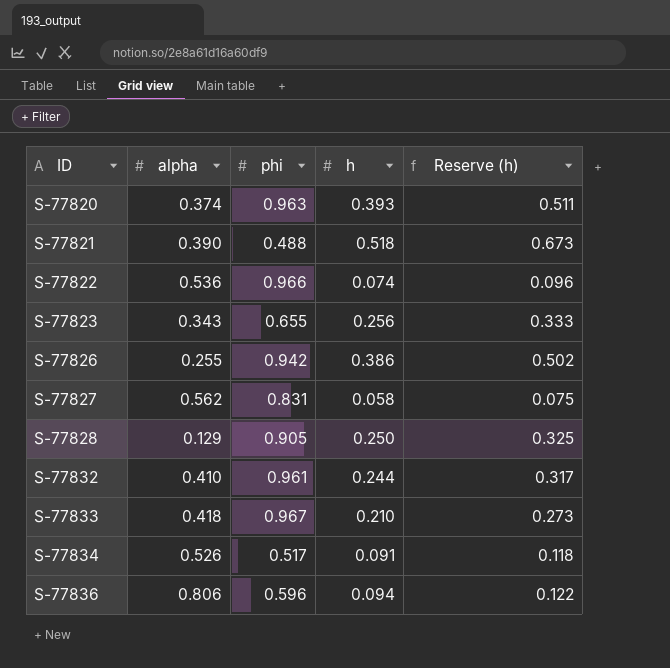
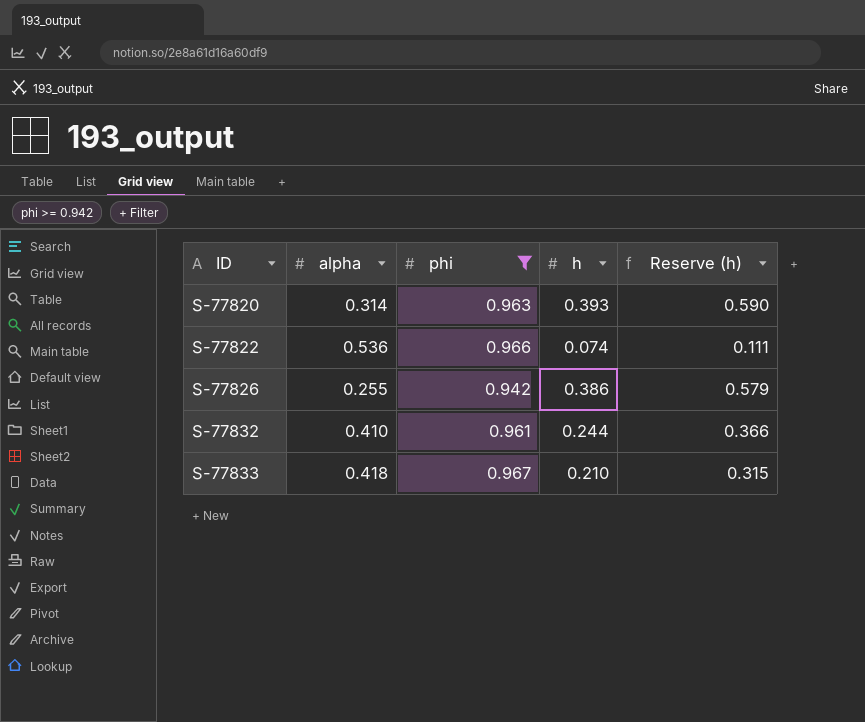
filter: none -> phi >= 0.942
column Reserve (h) | formula: [h] * 1.3 -> [h] * 1.5
S-77820 | alpha: 0.374 -> 0.314

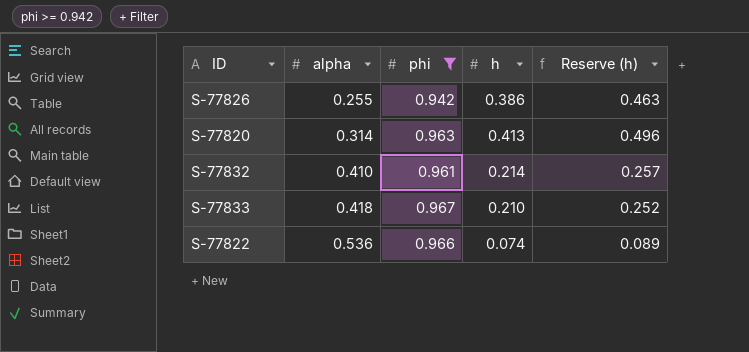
row order: ID ascending -> alpha ascending
column Reserve (h) | formula: [h] * 1.5 -> [h] * 1.2
S-77820 | h: 0.393 -> 0.413
S-77832 | h: 0.244 -> 0.214

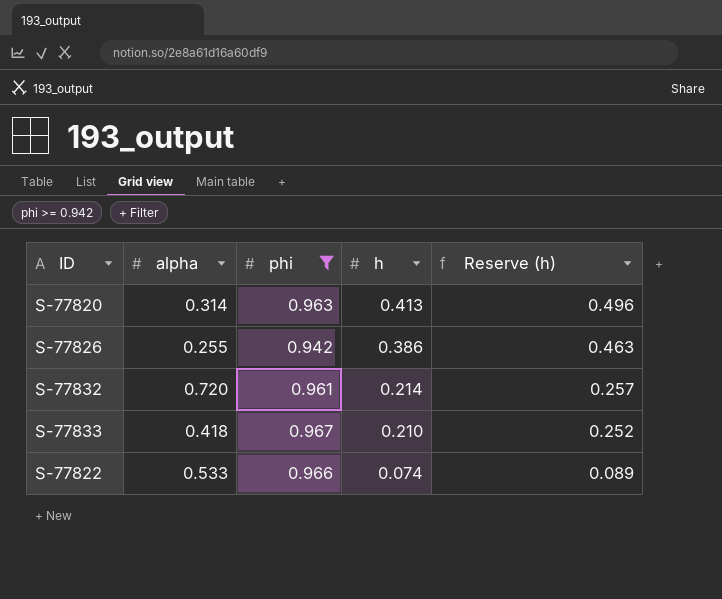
row order: alpha ascending -> h descending
S-77832 | alpha: 0.410 -> 0.720
S-77822 | alpha: 0.536 -> 0.533

